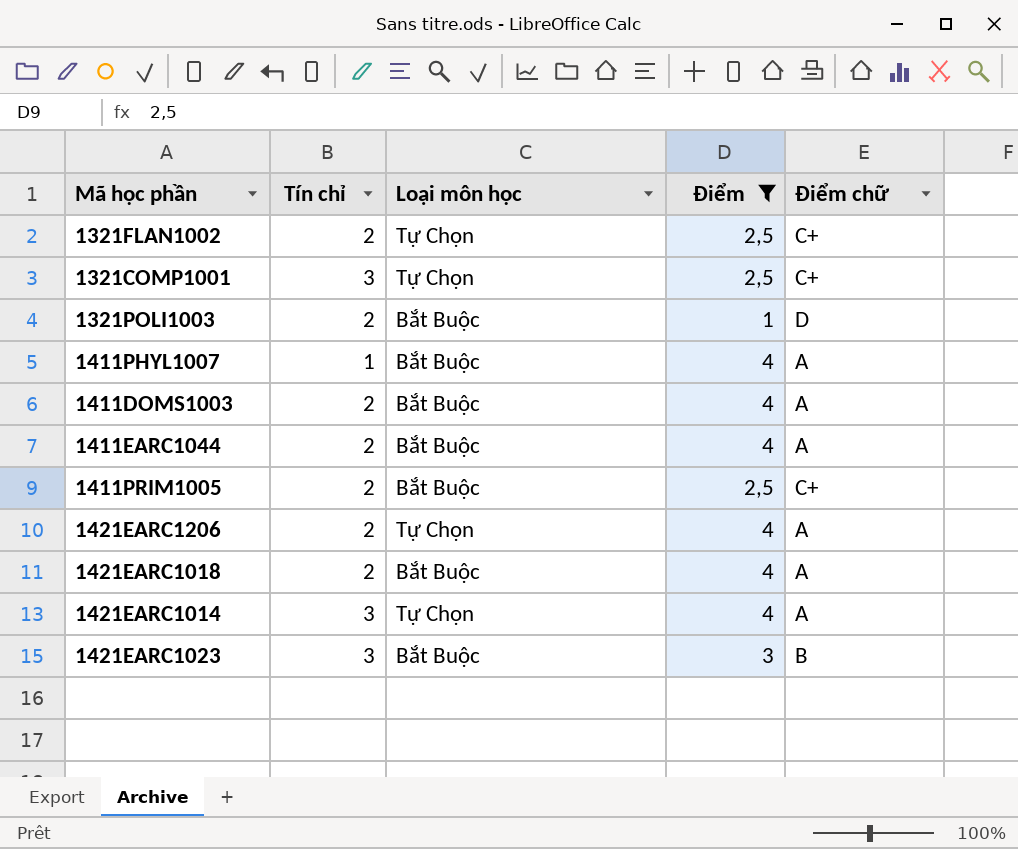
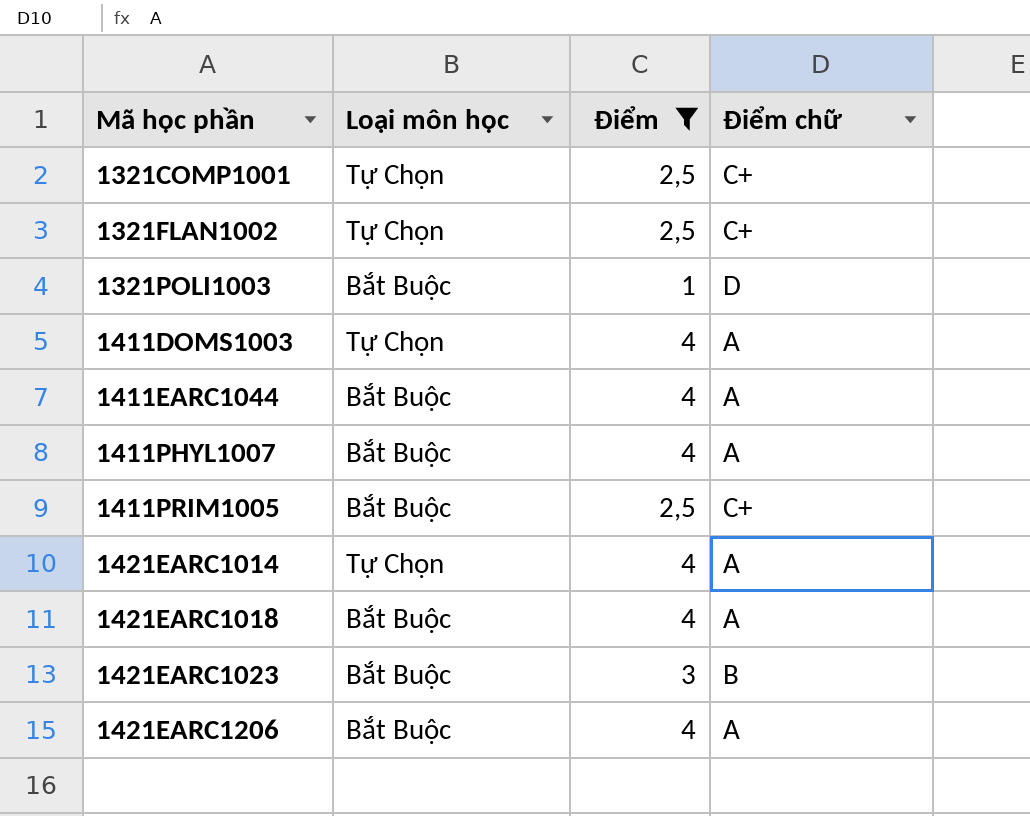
row order: none -> Mã học phần ascending
column Tín chỉ | position: 2 -> none
1411DOMS1003 | Loại môn học: Bắt Buộc -> Tự Chọn
1421EARC1206 | Loại môn học: Tự Chọn -> Bắt Buộc

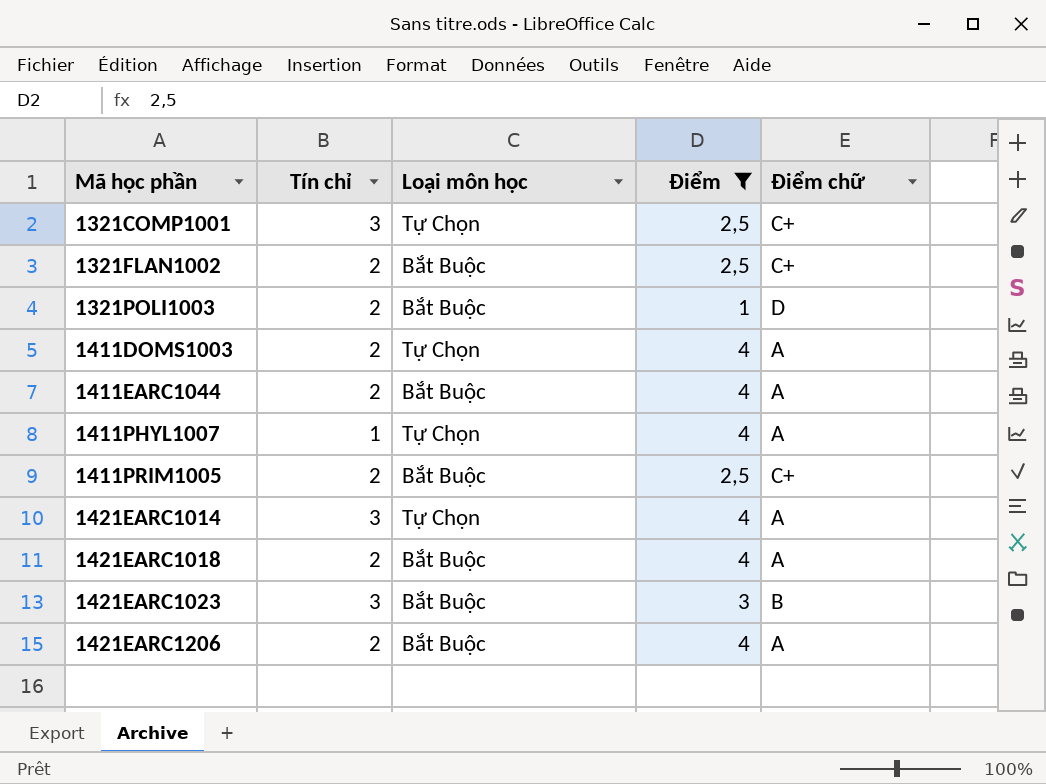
column Tín chỉ | position: none -> 2
1321FLAN1002 | Loại môn học: Tự Chọn -> Bắt Buộc
1411PHYL1007 | Loại môn học: Bắt Buộc -> Tự Chọn

